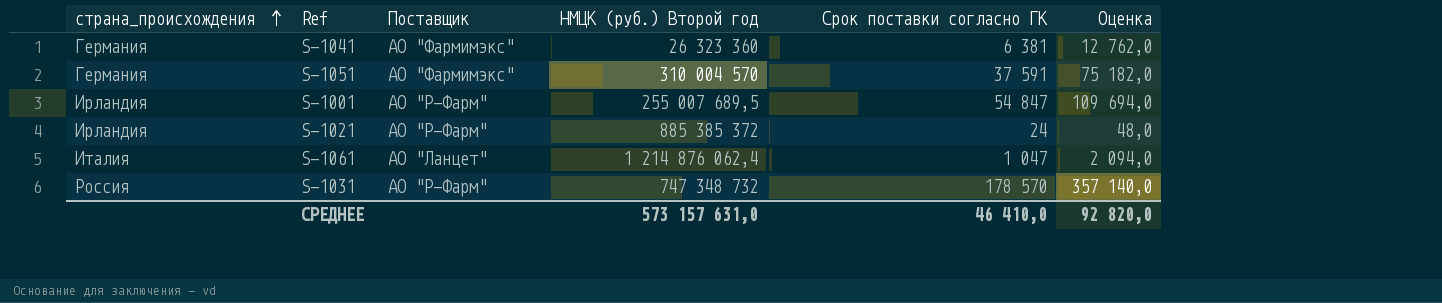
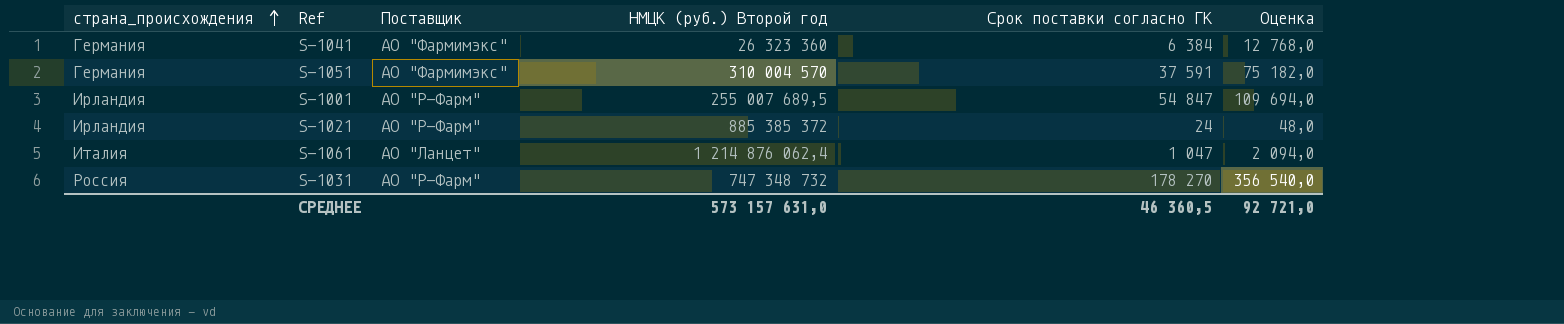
S-1041 | Срок поставки согласно ГК: 6 381 -> 6 384
S-1041 | Оценка: 12 762,0 -> 12 768,0
S-1031 | Срок поставки согласно ГК: 178 570 -> 178 270
S-1031 | Оценка: 357 140,0 -> 356 540,0
СРЕДНЕЕ | Срок поставки согласно ГК: 46 410,0 -> 46 360,5
СРЕДНЕЕ | Оценка: 92 820,0 -> 92 721,0

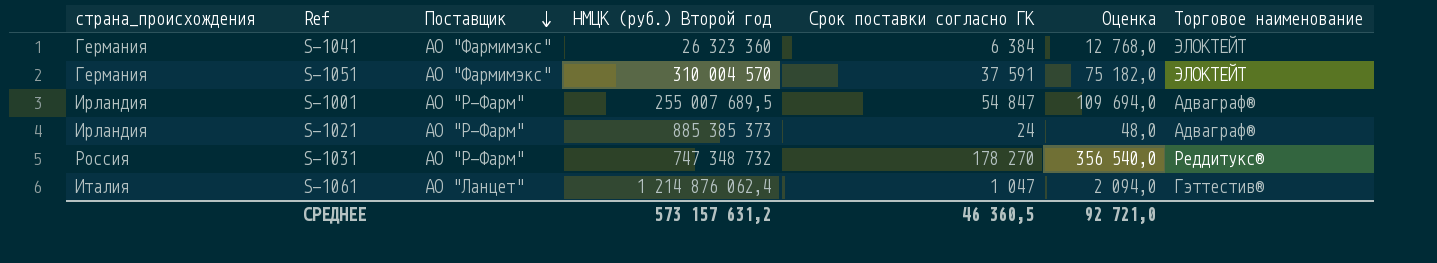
row order: страна_происхождения ascending -> Поставщик descending
column Торговое наименование | position: none -> 7
S-1021 | НМЦК (руб.) Второй год: 885 385 372 -> 885 385 373
СРЕДНЕЕ | НМЦК (руб.) Второй год: 573 157 631,0 -> 573 157 631,2

